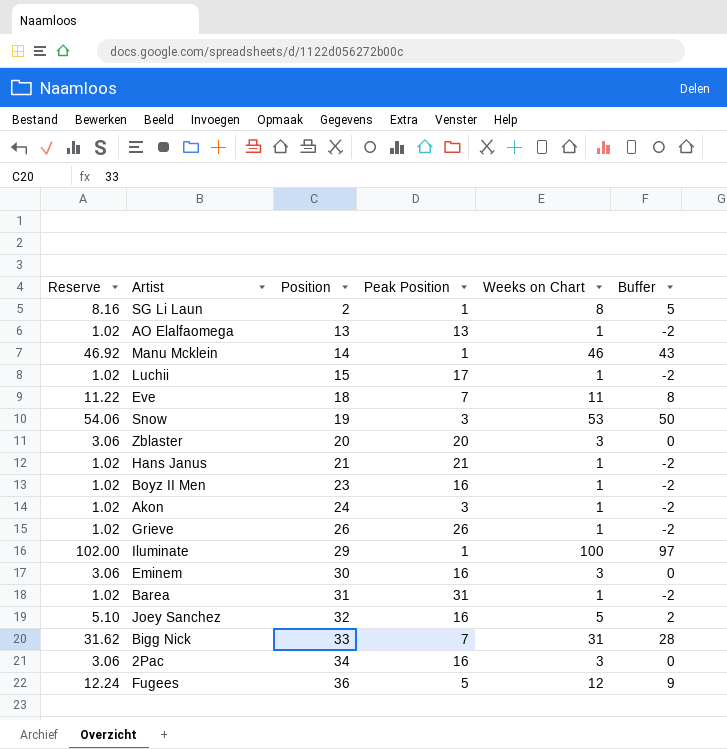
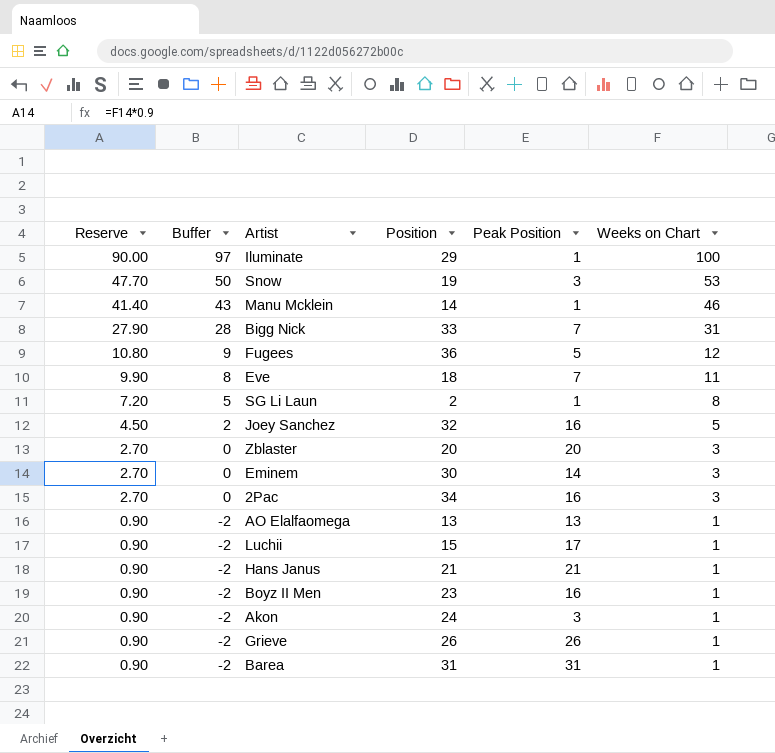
row order: Position ascending -> Reserve descending
column Reserve | formula: [Weeks on Chart] * 1.02 -> [Weeks on Chart] * 0.9
column Buffer | position: 6 -> 2
Eminem | Peak Position: 16 -> 14

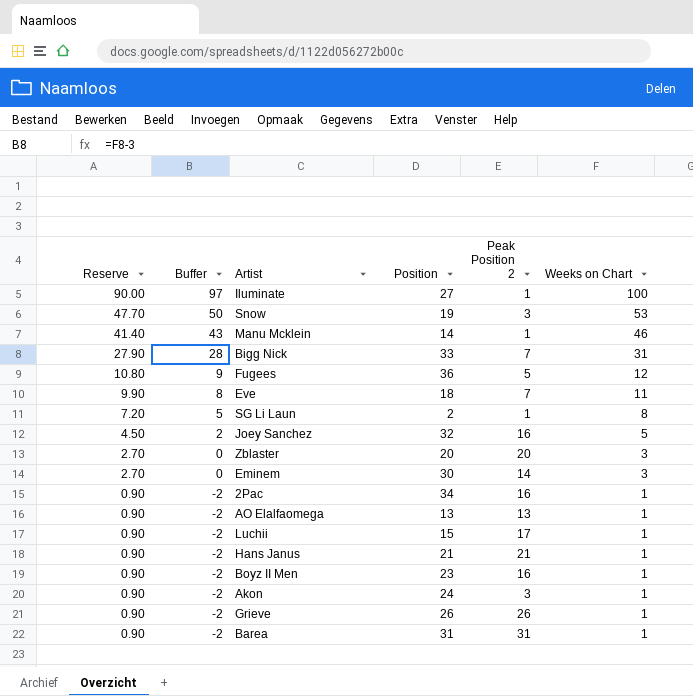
column name: Peak Position -> Peak Position 2
Iluminate | Position: 29 -> 27
2Pac | Reserve: 2.70 -> 0.90
2Pac | Buffer: 0 -> -2
2Pac | Weeks on Chart: 3 -> 1

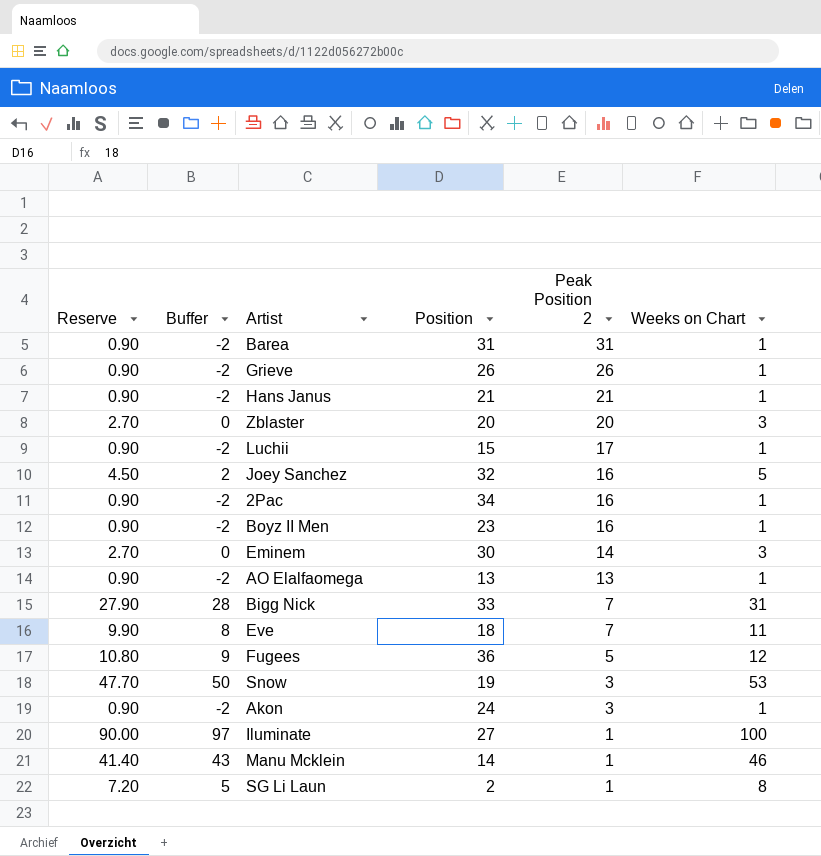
row order: Reserve descending -> Peak Position 2 descending

